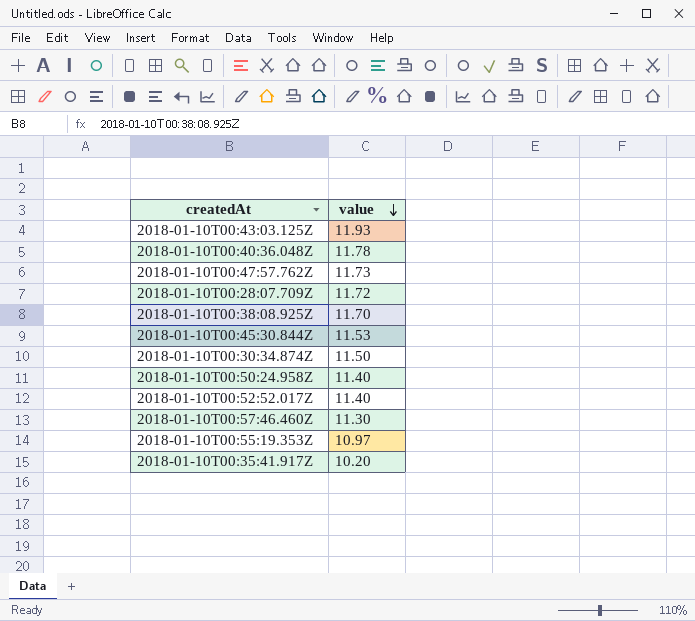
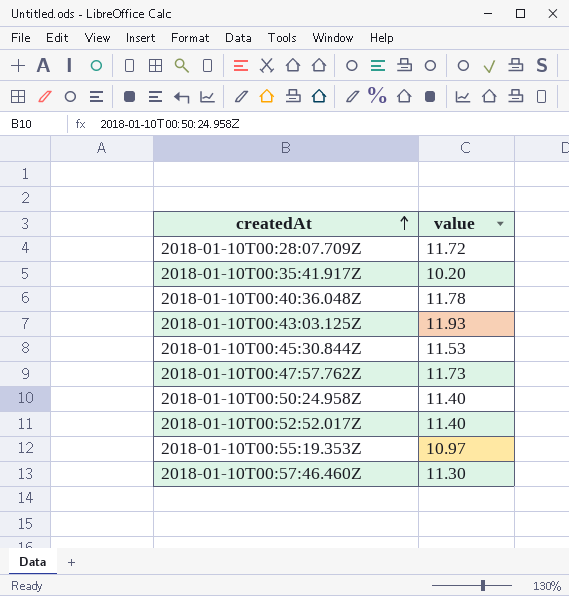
row order: value descending -> createdAt ascending
row 2018-01-10T00:38:08.925Z: 11.70 -> none
row 2018-01-10T00:30:34.874Z: 11.50 -> none

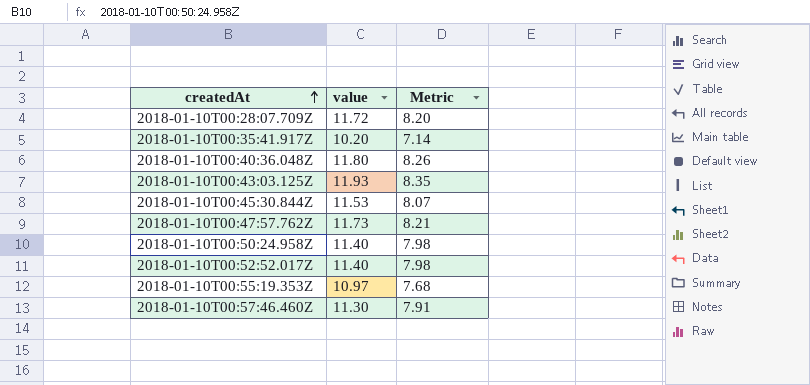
column Metric | formula: none -> [value] * 0.7
2018-01-10T00:40:36.048Z | value: 11.78 -> 11.80

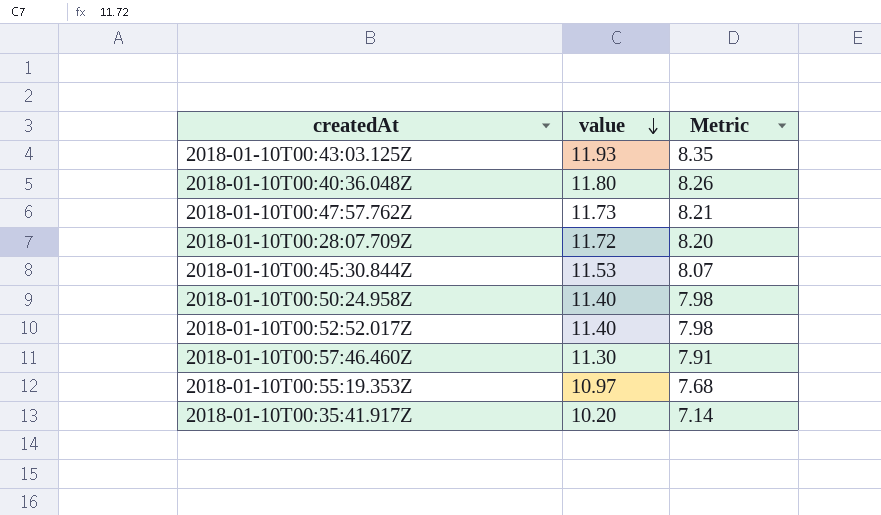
row order: createdAt ascending -> value descending

